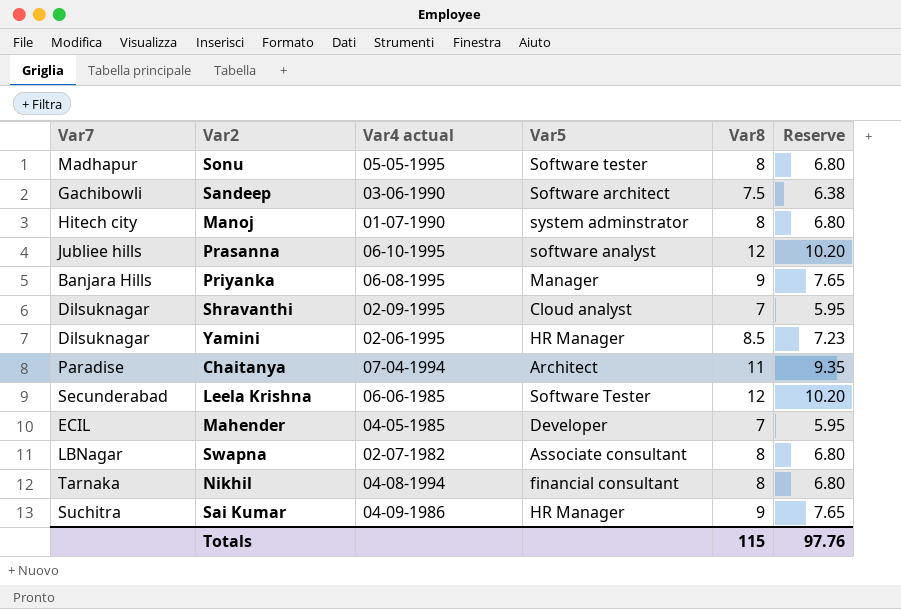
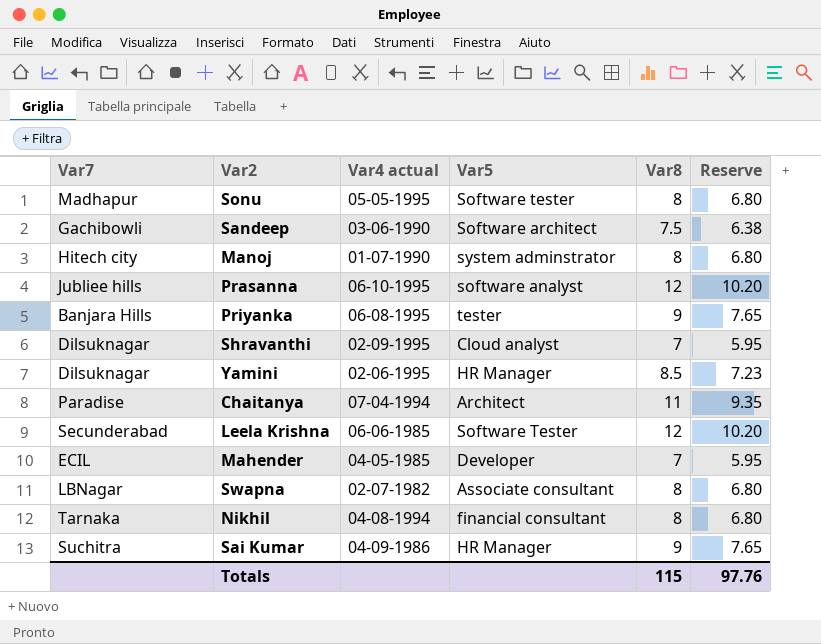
Priyanka | Var5: Manager -> tester

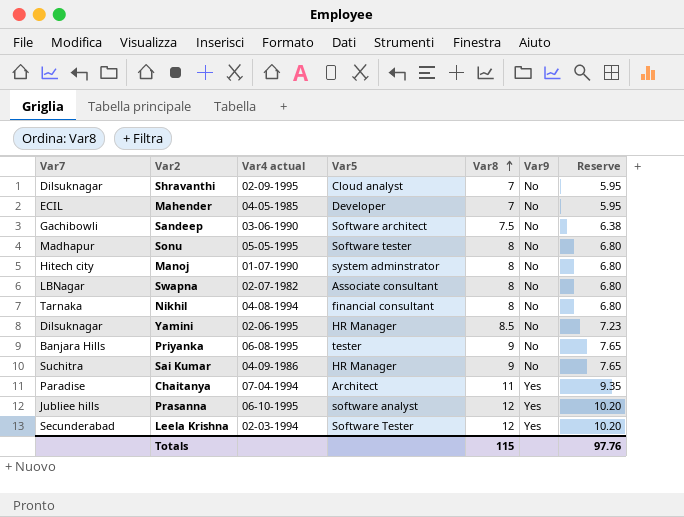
row order: none -> Var8 ascending
column Var9 | position: none -> 6
Leela Krishna | Var4 actual: 06-06-1985 -> 02-03-1994

